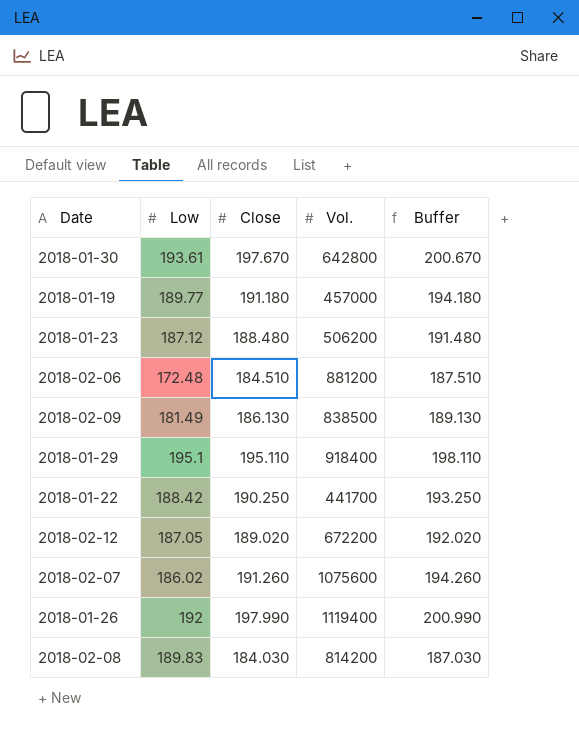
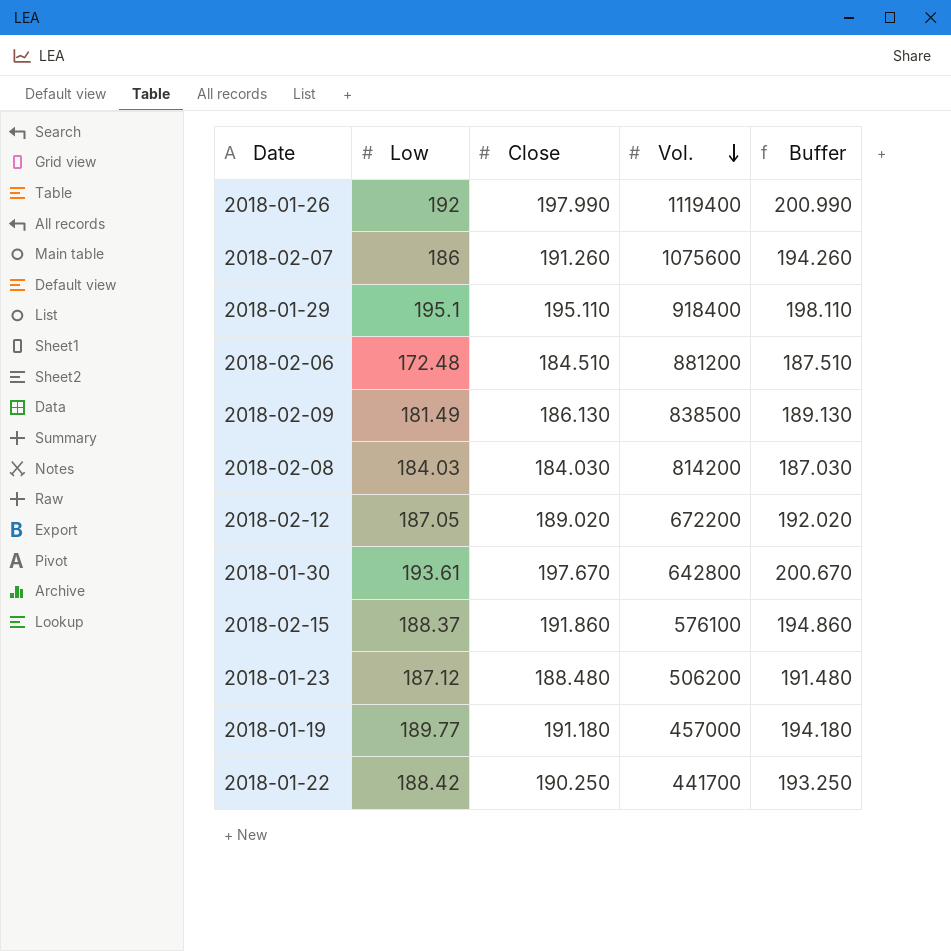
row order: none -> Vol. descending
2018-02-07 | Low: 186.02 -> 186
2018-02-08 | Low: 189.83 -> 184.03
row 2018-02-15: none -> 188.37 | 191.860 | 576100 | 194.860

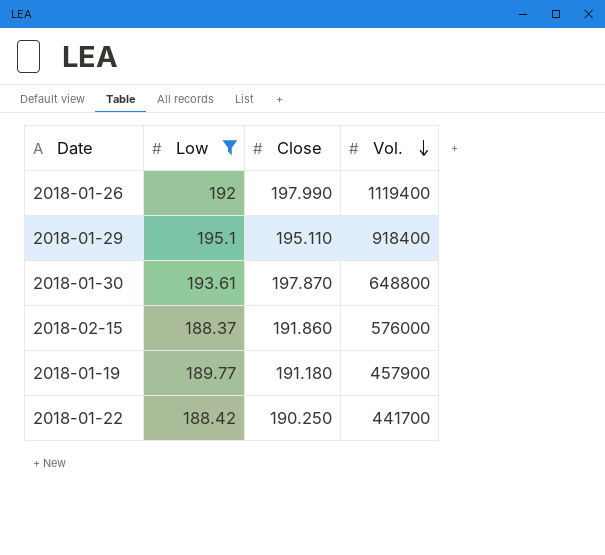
filter: none -> Low >= 188.37
column Buffer | formula: [Close] + 3 -> none
2018-01-30 | Close: 197.670 -> 197.870
2018-01-30 | Vol.: 642800 -> 648800
2018-02-15 | Vol.: 576100 -> 576000
2018-01-19 | Vol.: 457000 -> 457900

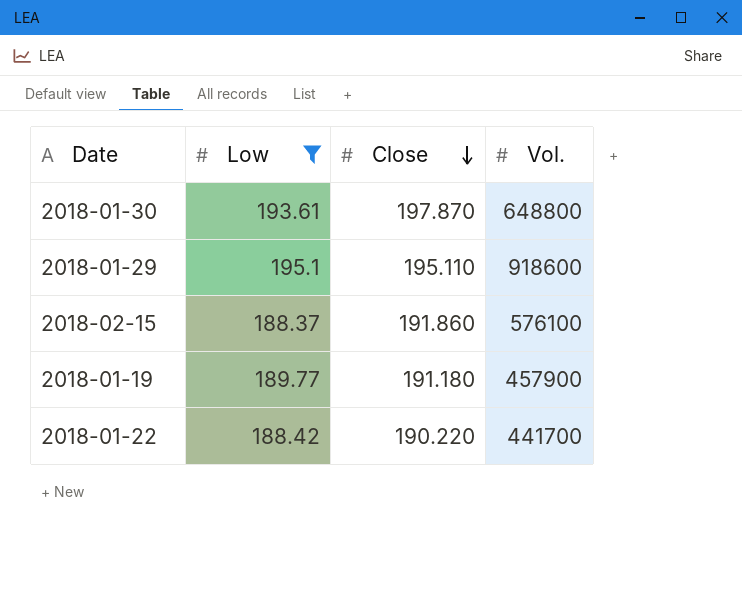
row order: Vol. descending -> Close descending
row 2018-01-26: 192 | 197.990 | 1119400 -> none
2018-01-29 | Vol.: 918400 -> 918600
2018-02-15 | Vol.: 576000 -> 576100
2018-01-22 | Close: 190.250 -> 190.220

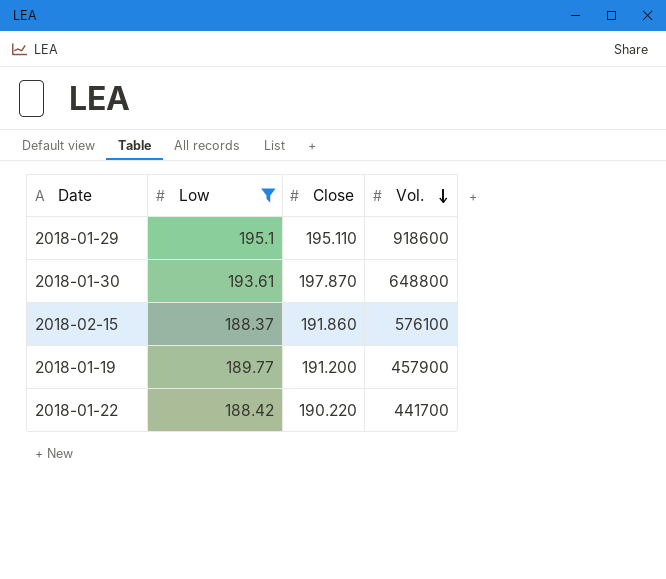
row order: Close descending -> Vol. descending
2018-01-19 | Close: 191.180 -> 191.200

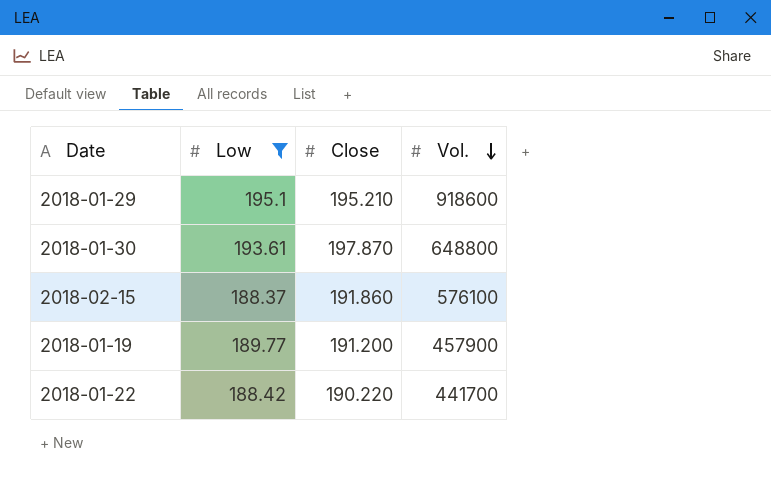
2018-01-29 | Close: 195.110 -> 195.210

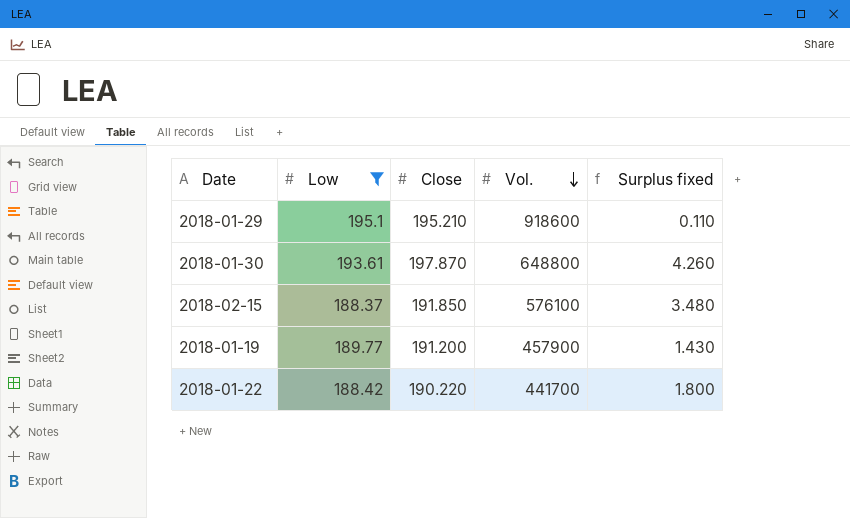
column Surplus fixed | formula: none -> [Close] - [Low]
2018-02-15 | Close: 191.860 -> 191.850

